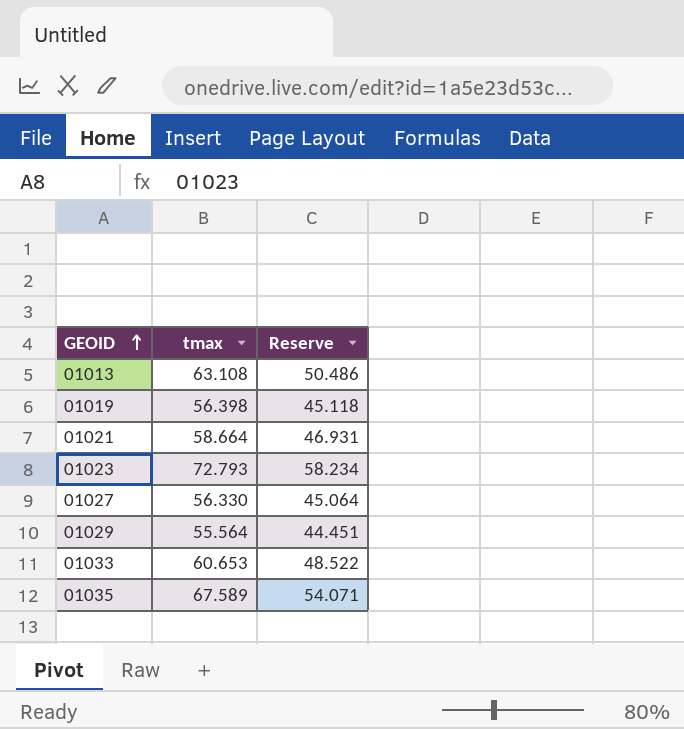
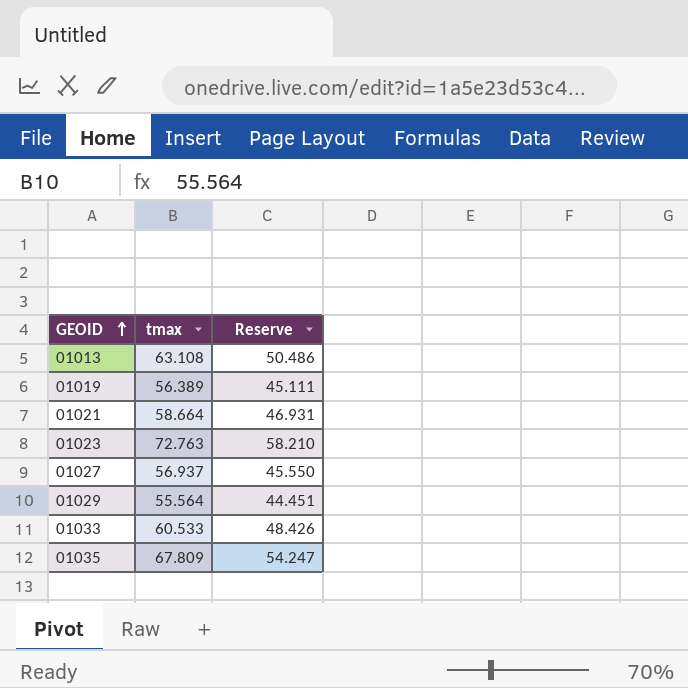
01019 | tmax: 56.398 -> 56.389
01019 | Reserve: 45.118 -> 45.111
01023 | tmax: 72.793 -> 72.763
01023 | Reserve: 58.234 -> 58.210
01027 | tmax: 56.330 -> 56.937
01027 | Reserve: 45.064 -> 45.550
01033 | tmax: 60.653 -> 60.533
01033 | Reserve: 48.522 -> 48.426
01035 | tmax: 67.589 -> 67.809
01035 | Reserve: 54.071 -> 54.247

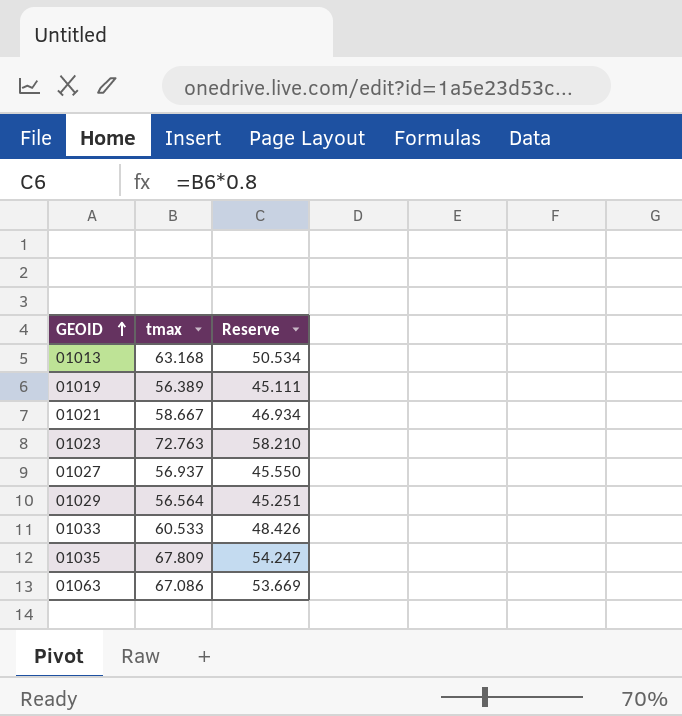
01013 | tmax: 63.108 -> 63.168
01013 | Reserve: 50.486 -> 50.534
01021 | tmax: 58.664 -> 58.667
01021 | Reserve: 46.931 -> 46.934
01029 | tmax: 55.564 -> 56.564
01029 | Reserve: 44.451 -> 45.251
row 01063: none -> 67.086 | 53.669

